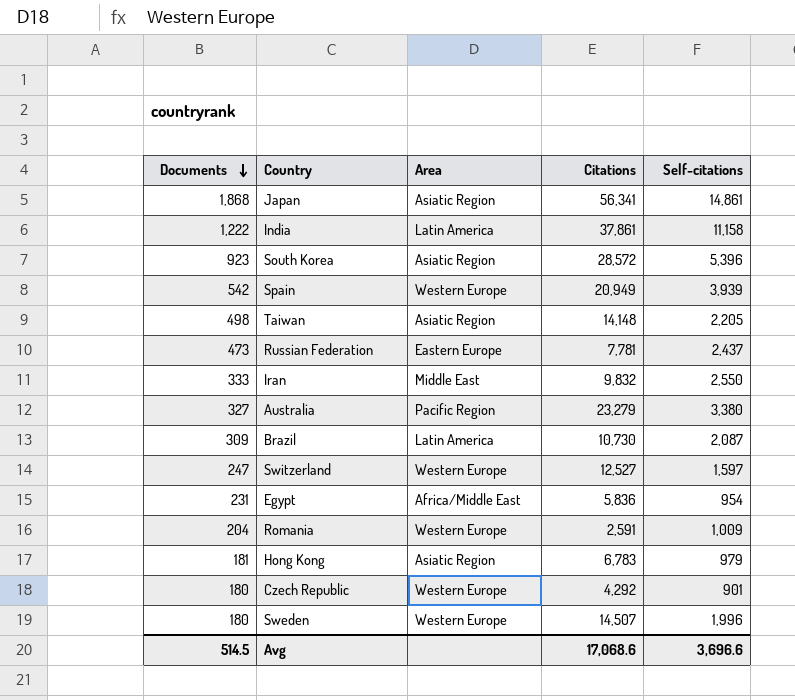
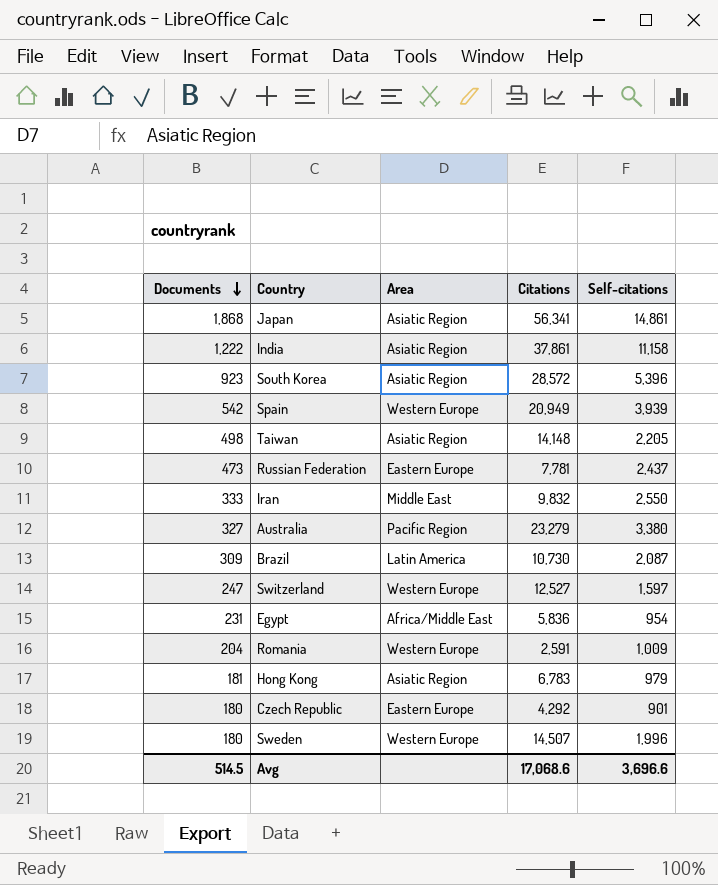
India | Area: Latin America -> Asiatic Region
Czech Republic | Area: Western Europe -> Eastern Europe

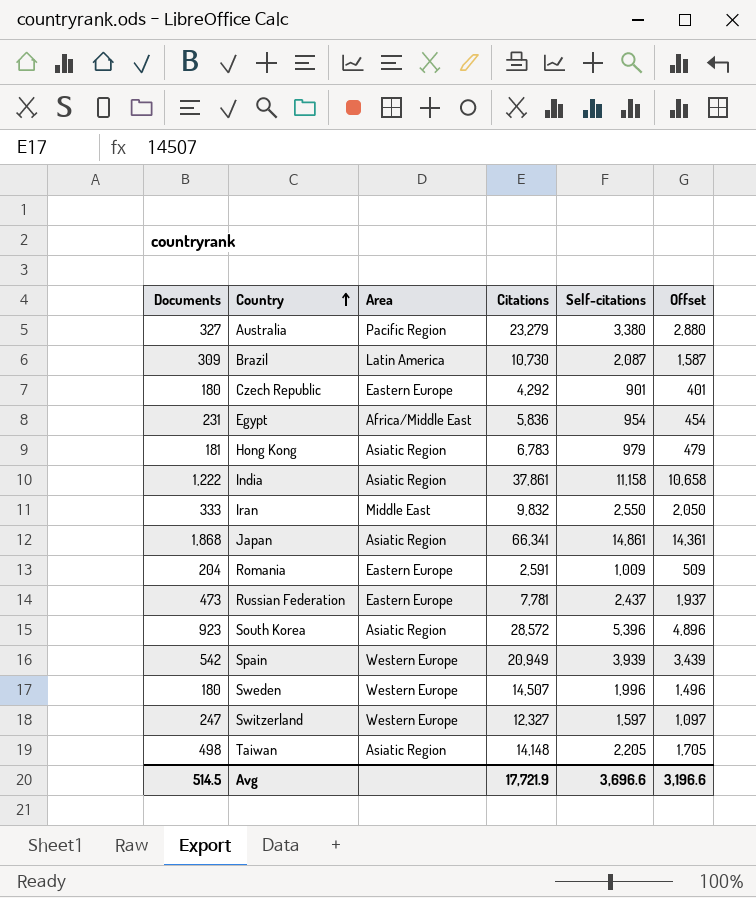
row order: Documents descending -> Country ascending
column Offset | formula: none -> [Self-citations] - 500
Japan | Citations: 56,341 -> 66,341
Romania | Area: Western Europe -> Eastern Europe
Switzerland | Citations: 12,527 -> 12,327
Avg | Citations: 17,068.6 -> 17,721.9

